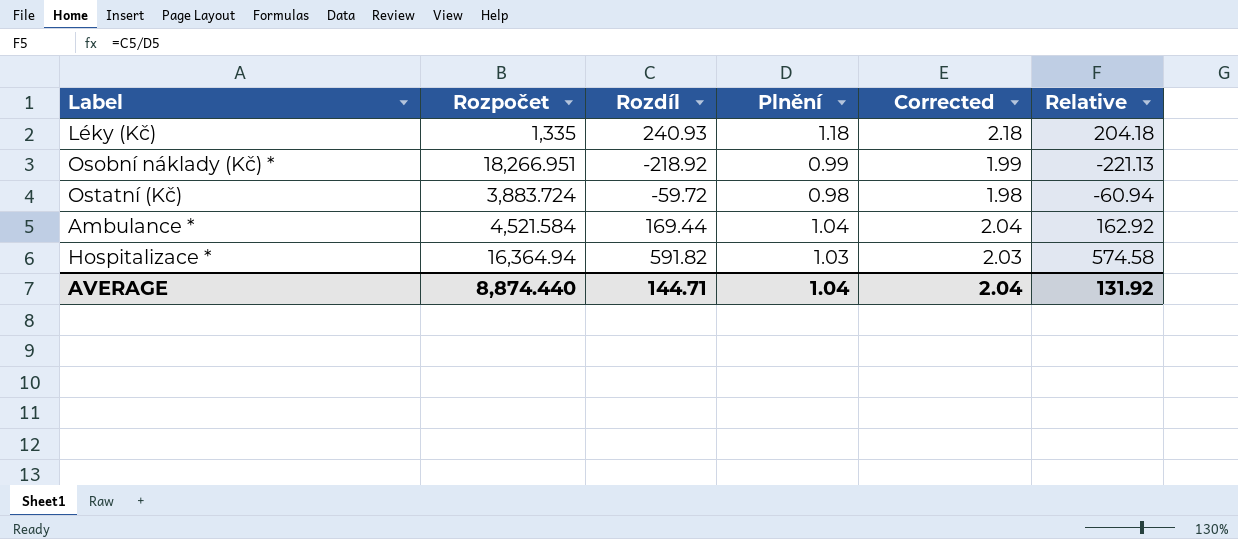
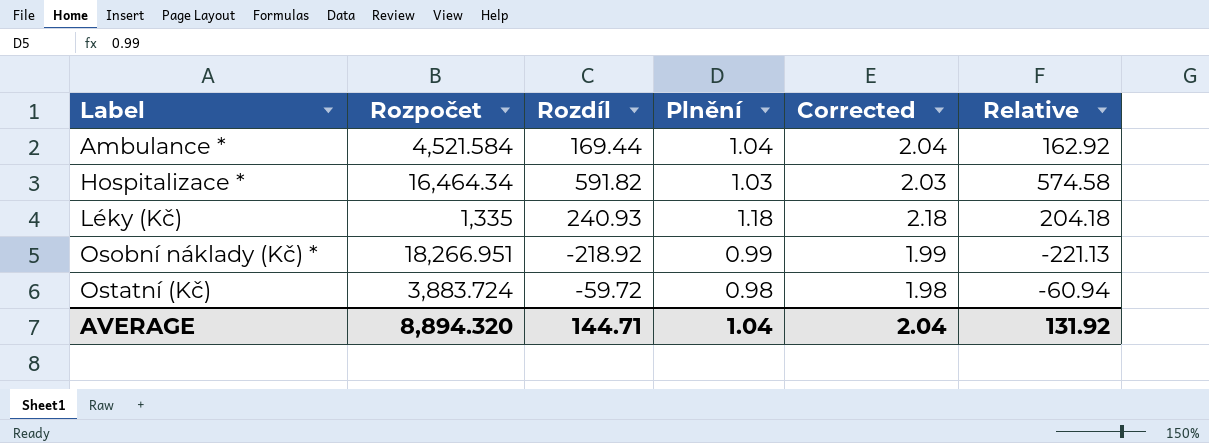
row order: none -> Label ascending
Hospitalizace * | Rozpočet: 16,364.94 -> 16,464.34
AVERAGE | Rozpočet: 8,874.440 -> 8,894.320

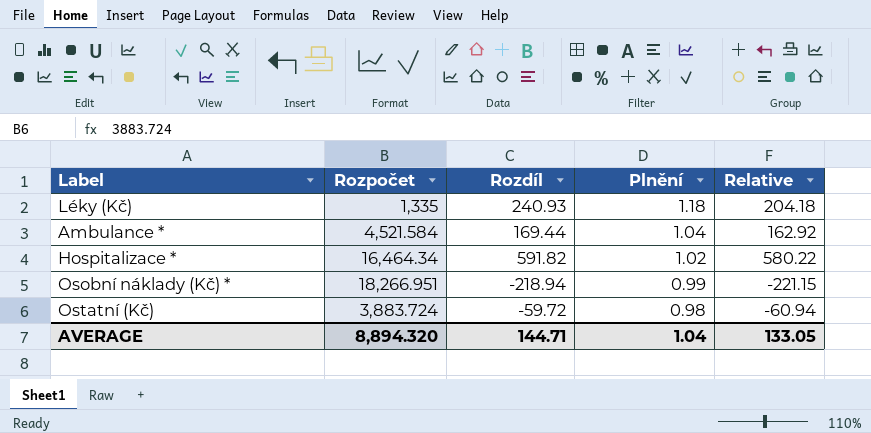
row order: Label ascending -> Plnění descending
column Corrected | formula: [Plnění] + 1 -> none
Hospitalizace * | Plnění: 1.03 -> 1.02
Hospitalizace * | Relative: 574.58 -> 580.22
Osobní náklady (Kč) * | Rozdíl: -218.92 -> -218.94
Osobní náklady (Kč) * | Relative: -221.13 -> -221.15
AVERAGE | Relative: 131.92 -> 133.05

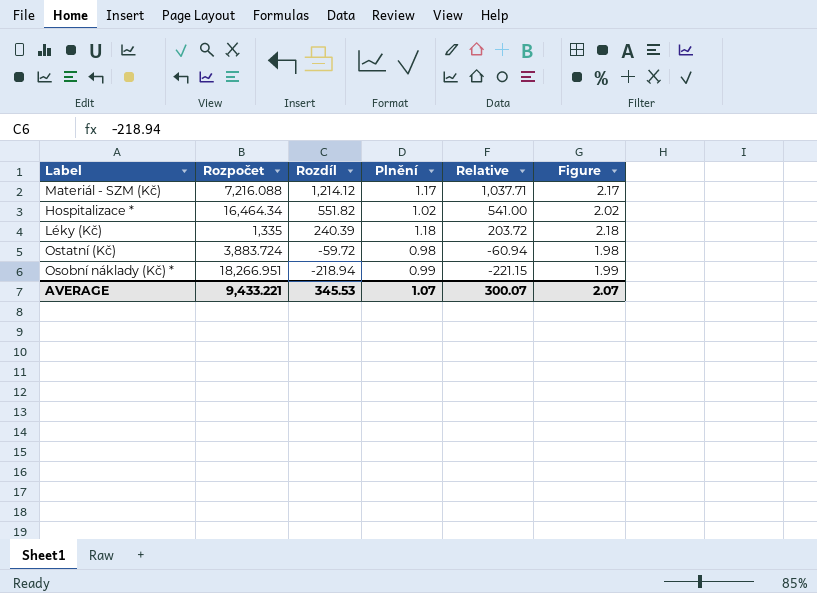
row order: Plnění descending -> Rozdíl descending
column Figure | formula: none -> [Plnění] + 1
row Ambulance *: 4,521.584 | 169.44 | 1.04 | 162.92 -> none
row Materiál - SZM (Kč): none -> 7,216.088 | 1,214.12 | 1.17 | 1,037.71 | 2.17
Hospitalizace * | Rozdíl: 591.82 -> 551.82
Hospitalizace * | Relative: 580.22 -> 541.00
Léky (Kč) | Rozdíl: 240.93 -> 240.39
Léky (Kč) | Relative: 204.18 -> 203.72
AVERAGE | Rozpočet: 8,894.320 -> 9,433.221
AVERAGE | Rozdíl: 144.71 -> 345.53
AVERAGE | Plnění: 1.04 -> 1.07
AVERAGE | Relative: 133.05 -> 300.07

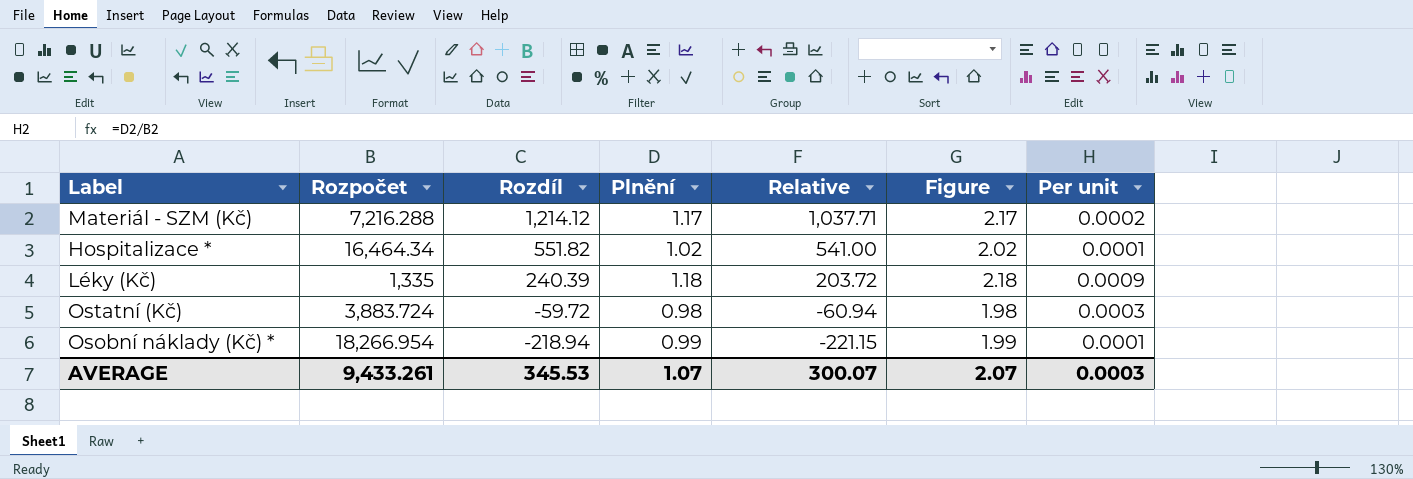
column Per unit | formula: none -> [Plnění] / [Rozpočet]
Materiál - SZM (Kč) | Rozpočet: 7,216.088 -> 7,216.288
Osobní náklady (Kč) * | Rozpočet: 18,266.951 -> 18,266.954
AVERAGE | Rozpočet: 9,433.221 -> 9,433.261

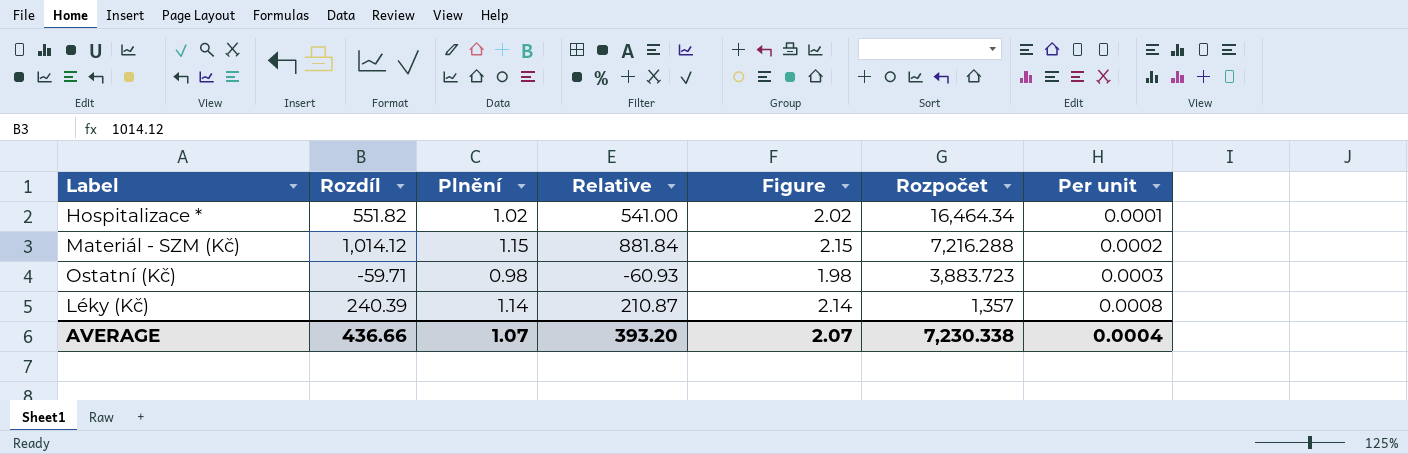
row order: Rozdíl descending -> Rozpočet descending
column Rozpočet | position: 2 -> 6
row Osobní náklady (Kč) *: 18,266.954 | -218.94 | 0.99 | -221.15 | 1.99 | 0.0001 -> none
Materiál - SZM (Kč) | Rozdíl: 1,214.12 -> 1,014.12
Materiál - SZM (Kč) | Plnění: 1.17 -> 1.15
Materiál - SZM (Kč) | Relative: 1,037.71 -> 881.84
Materiál - SZM (Kč) | Figure: 2.17 -> 2.15
Ostatní (Kč) | Rozdíl: -59.72 -> -59.71
Ostatní (Kč) | Relative: -60.94 -> -60.93
Ostatní (Kč) | Rozpočet: 3,883.724 -> 3,883.723
Léky (Kč) | Plnění: 1.18 -> 1.14
Léky (Kč) | Relative: 203.72 -> 210.87
Léky (Kč) | Figure: 2.18 -> 2.14
Léky (Kč) | Rozpočet: 1,335 -> 1,357
Léky (Kč) | Per unit: 0.0009 -> 0.0008
AVERAGE | Rozdíl: 345.53 -> 436.66
AVERAGE | Relative: 300.07 -> 393.20
AVERAGE | Rozpočet: 9,433.261 -> 7,230.338
AVERAGE | Per unit: 0.0003 -> 0.0004

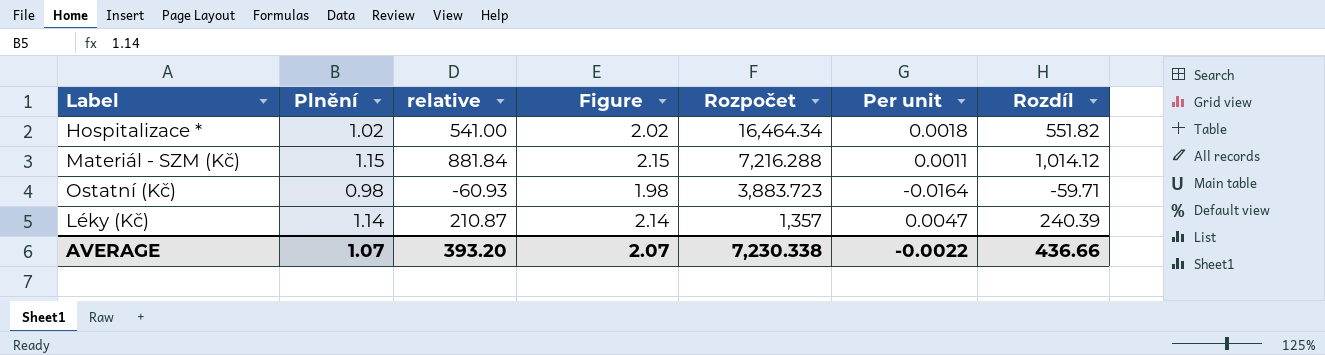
column name: Relative -> relative
column Per unit | formula: [Plnění] / [Rozpočet] -> [Plnění] / [Rozdíl]
column Rozdíl | position: 2 -> 7
AVERAGE | Per unit: 0.0004 -> -0.0022

